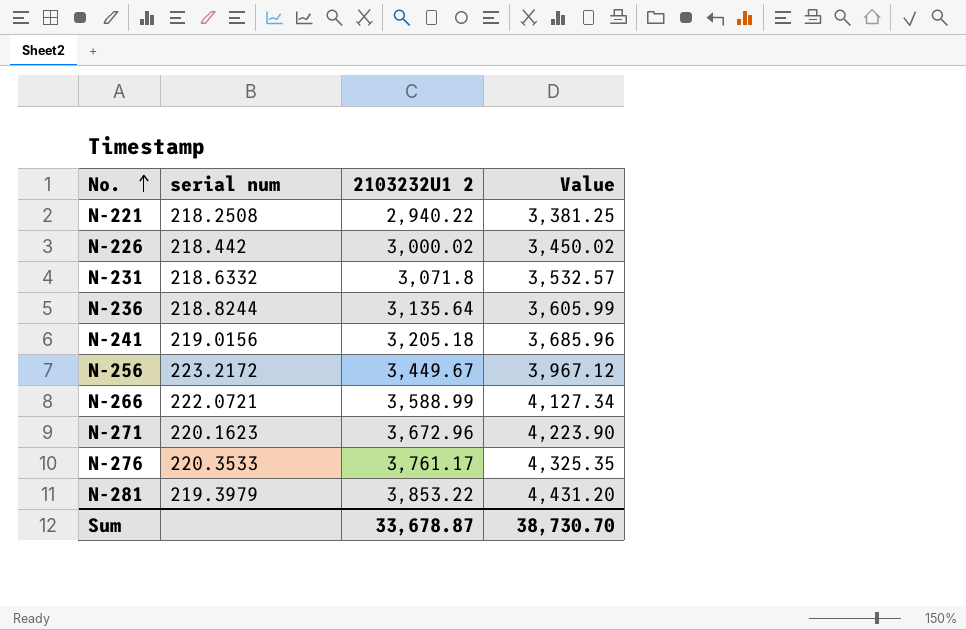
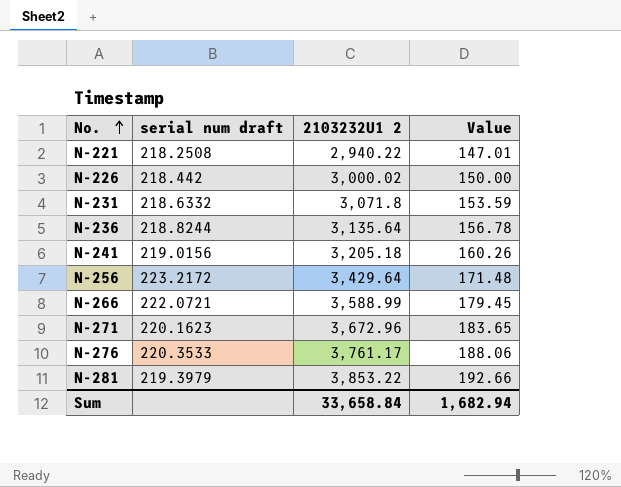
column name: serial num -> serial num draft
column Value | formula: [2103232U1 2] * 1.15 -> [2103232U1 2] * 0.05
N-256 | 2103232U1 2: 3,449.67 -> 3,429.64
Sum | 2103232U1 2: 33,678.87 -> 33,658.84
Sum | Value: 38,730.70 -> 1,682.94

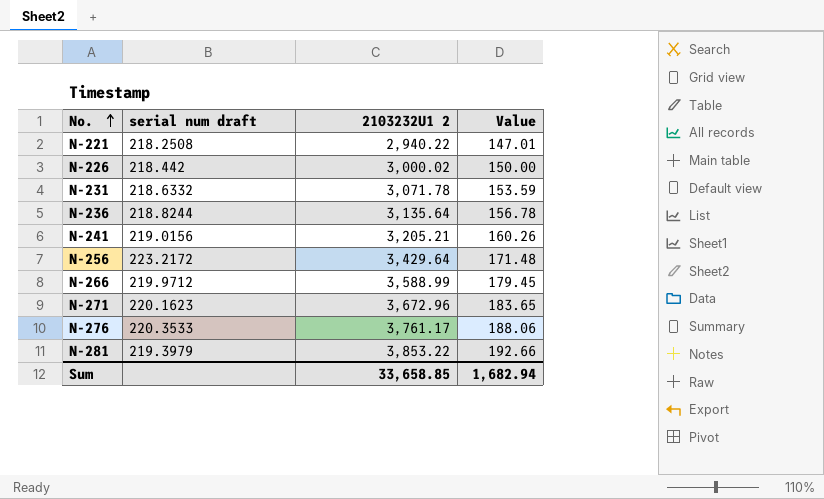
N-231 | 2103232U1 2: 3,071.8 -> 3,071.78
N-241 | 2103232U1 2: 3,205.18 -> 3,205.21
N-266 | serial num draft: 222.0721 -> 219.9712
Sum | 2103232U1 2: 33,658.84 -> 33,658.85

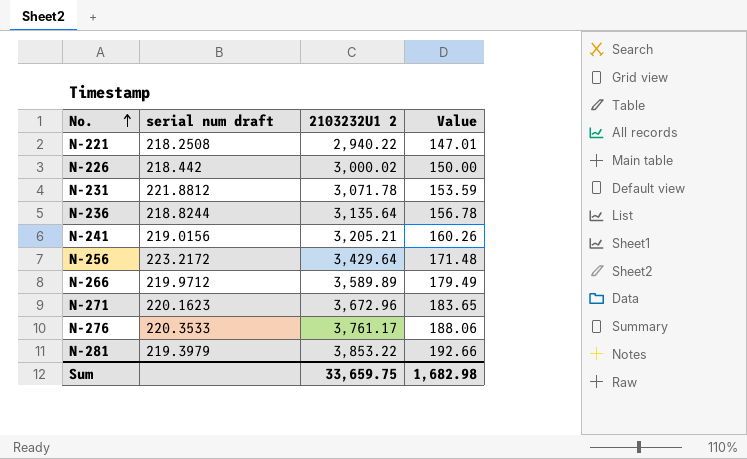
N-231 | serial num draft: 218.6332 -> 221.8812
N-266 | 2103232U1 2: 3,588.99 -> 3,589.89
N-266 | Value: 179.45 -> 179.49
Sum | 2103232U1 2: 33,658.85 -> 33,659.75
Sum | Value: 1,682.94 -> 1,682.98

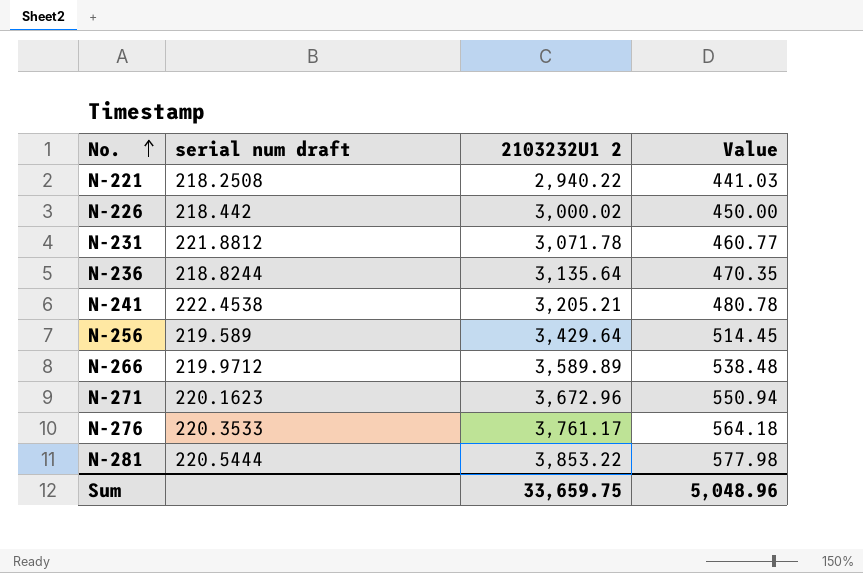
column Value | formula: [2103232U1 2] * 0.05 -> [2103232U1 2] * 0.15
N-241 | serial num draft: 219.0156 -> 222.4538
N-256 | serial num draft: 223.2172 -> 219.589
N-281 | serial num draft: 219.3979 -> 220.5444
Sum | Value: 1,682.98 -> 5,048.96

